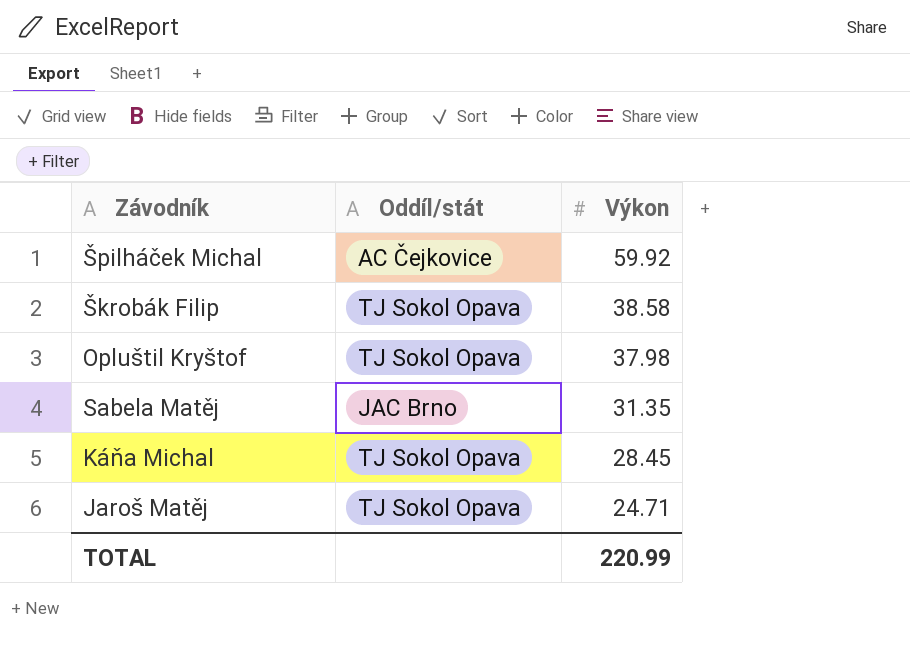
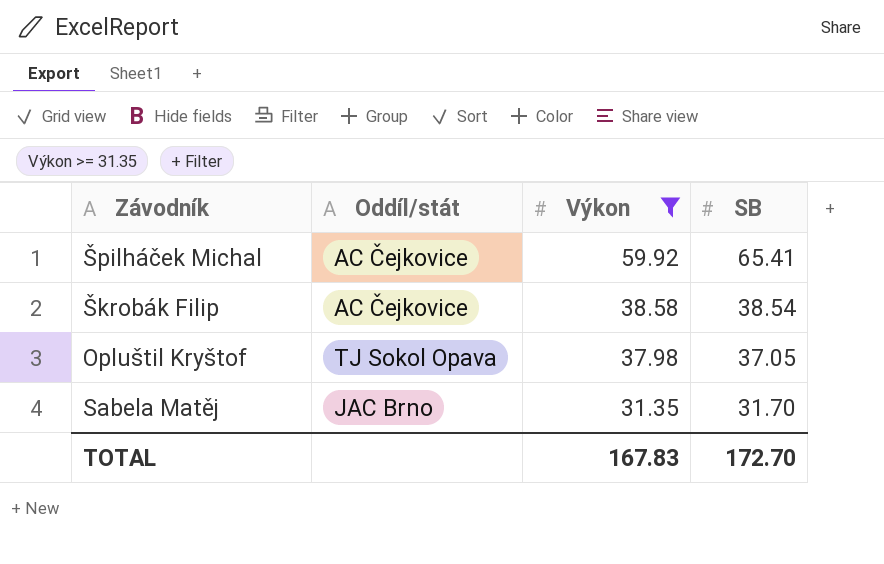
filter: none -> Výkon >= 31.35
column SB | position: none -> 4
Škrobák Filip | Oddíl/stát: TJ Sokol Opava -> AC Čejkovice
TOTAL | Výkon: 220.99 -> 167.83

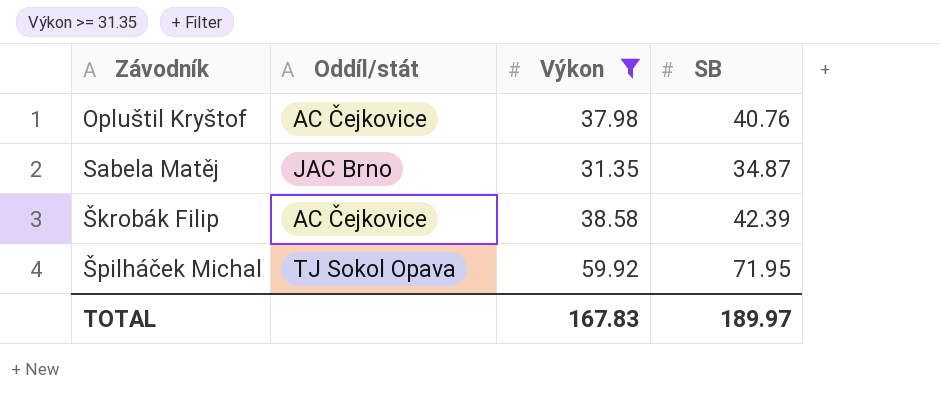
row order: Výkon descending -> Závodník ascending
Opluštil Kryštof | Oddíl/stát: TJ Sokol Opava -> AC Čejkovice
Opluštil Kryštof | SB: 37.05 -> 40.76
Sabela Matěj | SB: 31.70 -> 34.87
Škrobák Filip | SB: 38.54 -> 42.39
Špilháček Michal | Oddíl/stát: AC Čejkovice -> TJ Sokol Opava
Špilháček Michal | SB: 65.41 -> 71.95
TOTAL | SB: 172.70 -> 189.97

